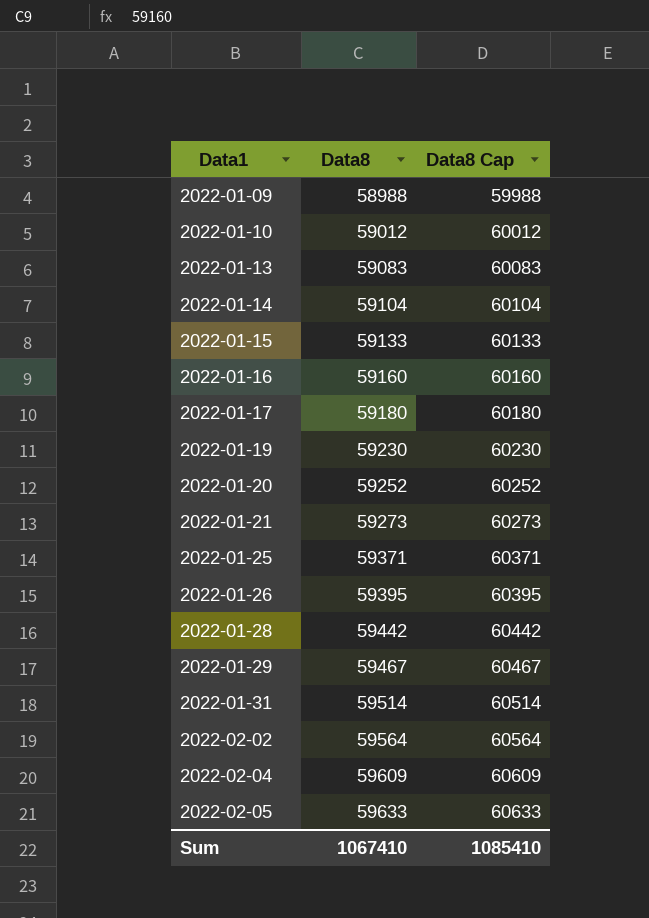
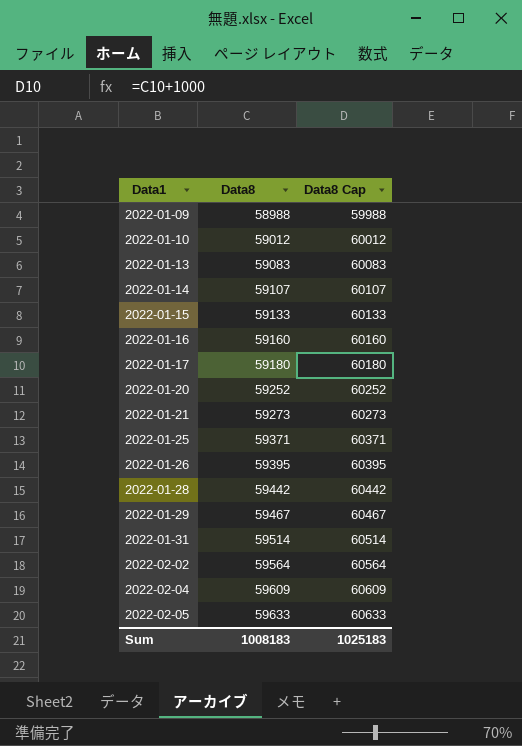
row 2022-01-19: 59230 | 60230 -> none
2022-01-14 | Data8: 59104 -> 59107
2022-01-14 | Data8 Cap: 60104 -> 60107
Sum | Data8: 1067410 -> 1008183
Sum | Data8 Cap: 1085410 -> 1025183

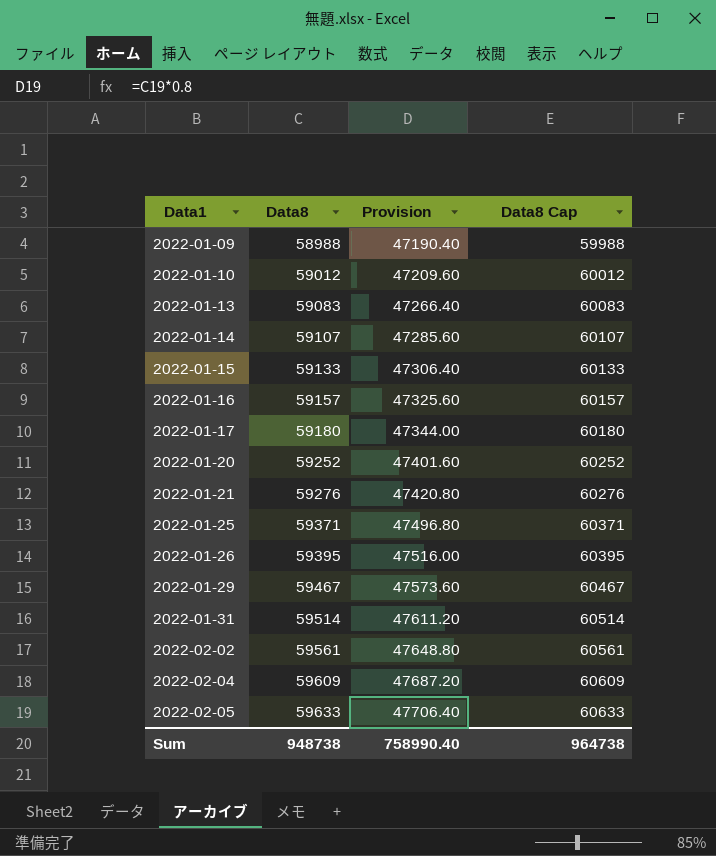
column Provision | formula: none -> [Data8] * 0.8
row 2022-01-28: 59442 | 60442 -> none
2022-01-16 | Data8: 59160 -> 59157
2022-01-16 | Data8 Cap: 60160 -> 60157
2022-01-21 | Data8: 59273 -> 59276
2022-01-21 | Data8 Cap: 60273 -> 60276
2022-02-02 | Data8: 59564 -> 59561
2022-02-02 | Data8 Cap: 60564 -> 60561
Sum | Data8: 1008183 -> 948738
Sum | Data8 Cap: 1025183 -> 964738

